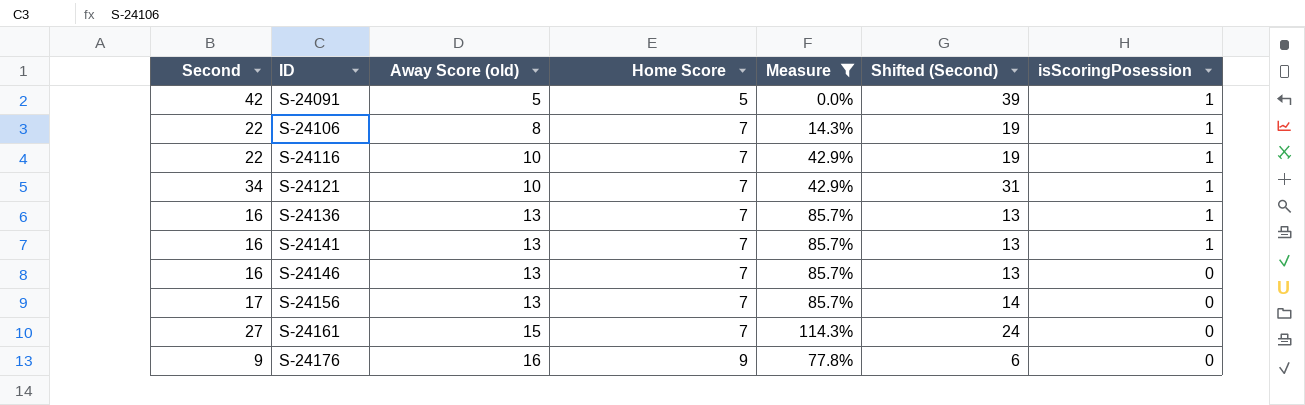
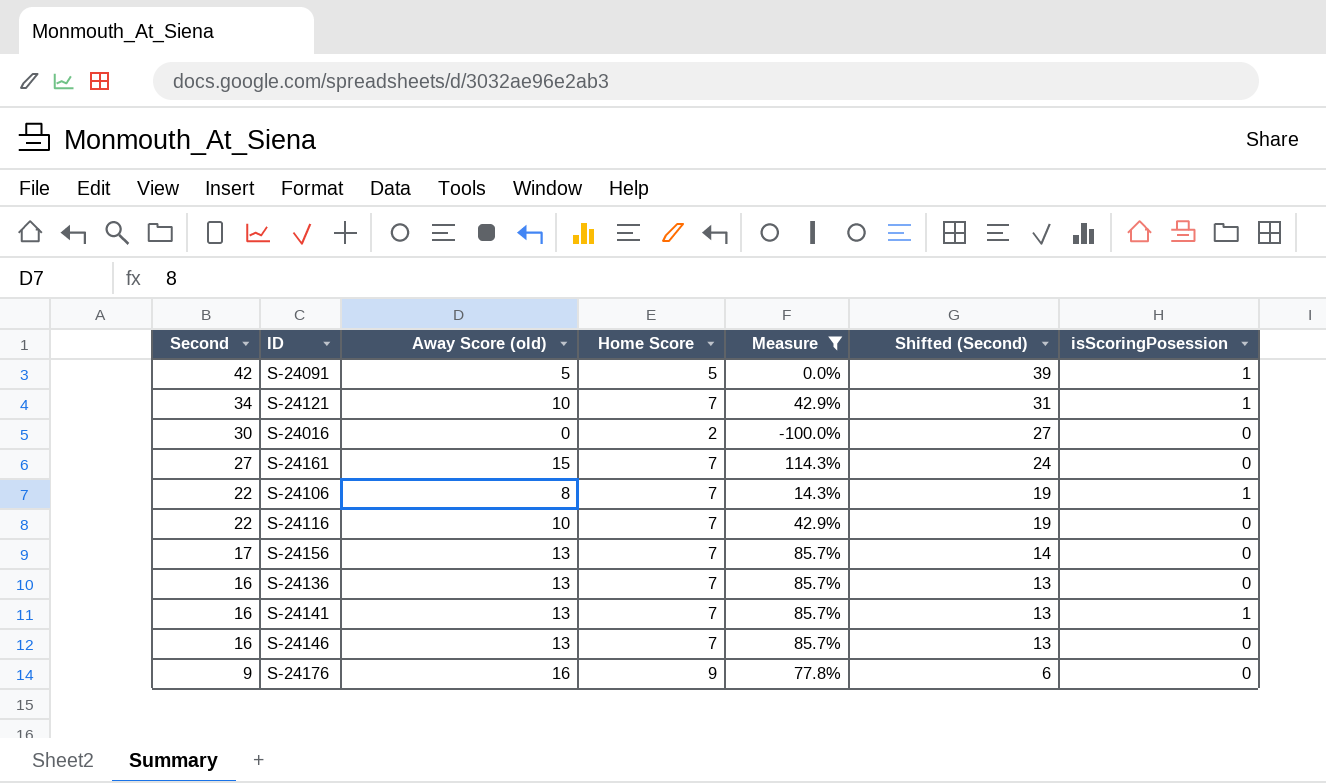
row order: ID ascending -> Second descending
row S-24016: none -> 30 | 0 | 2 | -100.0% | 27 | 0
S-24116 | isScoringPosession: 1 -> 0
S-24136 | isScoringPosession: 1 -> 0

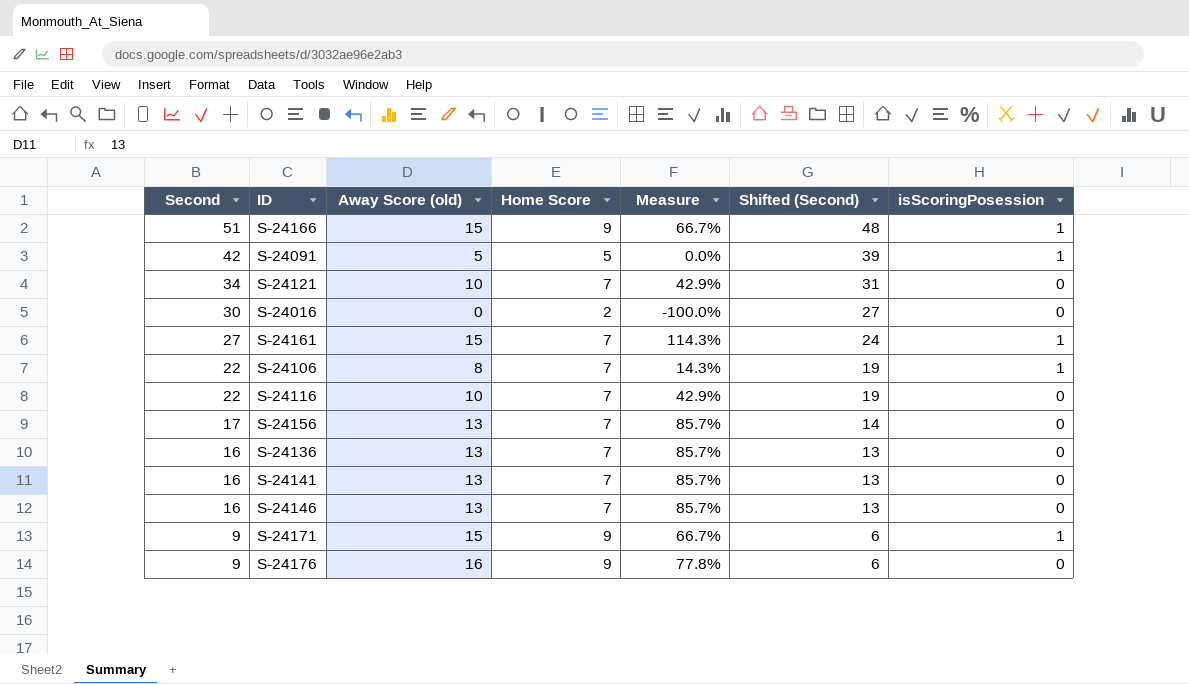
filter: Measure != 66.7% -> none
S-24121 | isScoringPosession: 1 -> 0
S-24161 | isScoringPosession: 0 -> 1
S-24141 | isScoringPosession: 1 -> 0

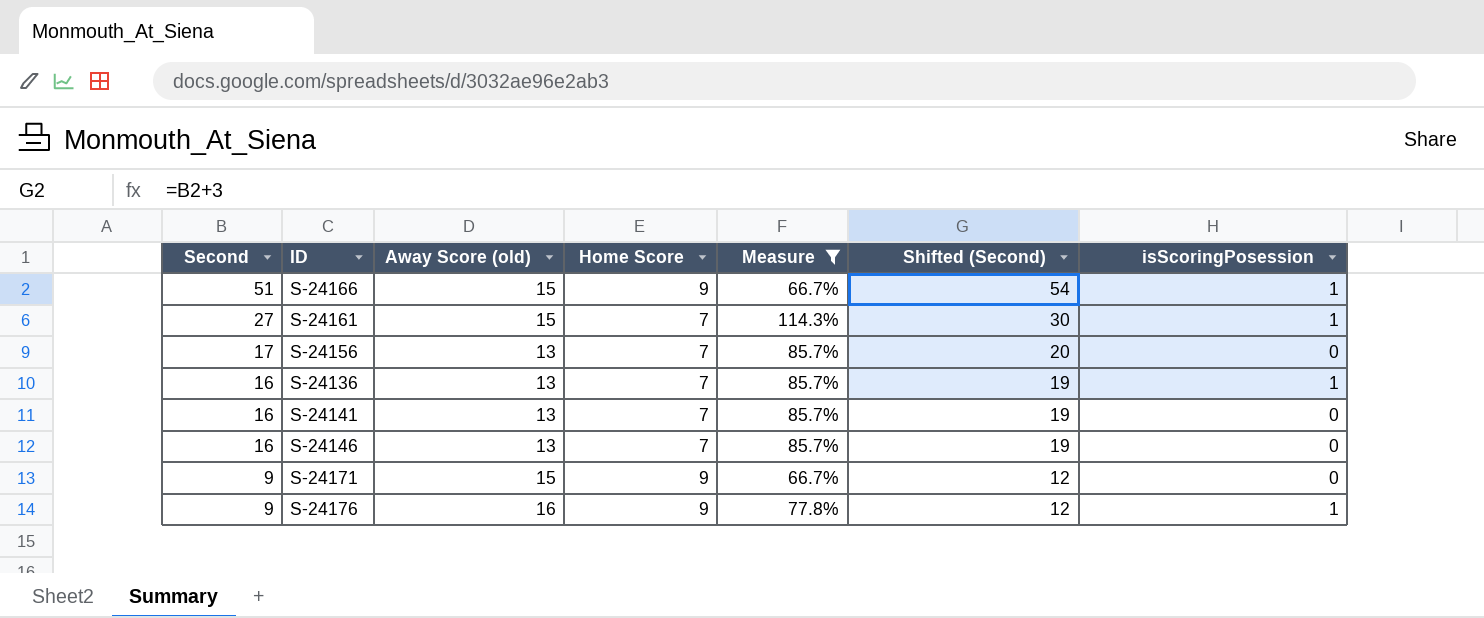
filter: none -> Measure >= 66.7%
column Shifted (Second) | formula: [Second] - 3 -> [Second] + 3
S-24136 | isScoringPosession: 0 -> 1
S-24171 | isScoringPosession: 1 -> 0
S-24176 | isScoringPosession: 0 -> 1

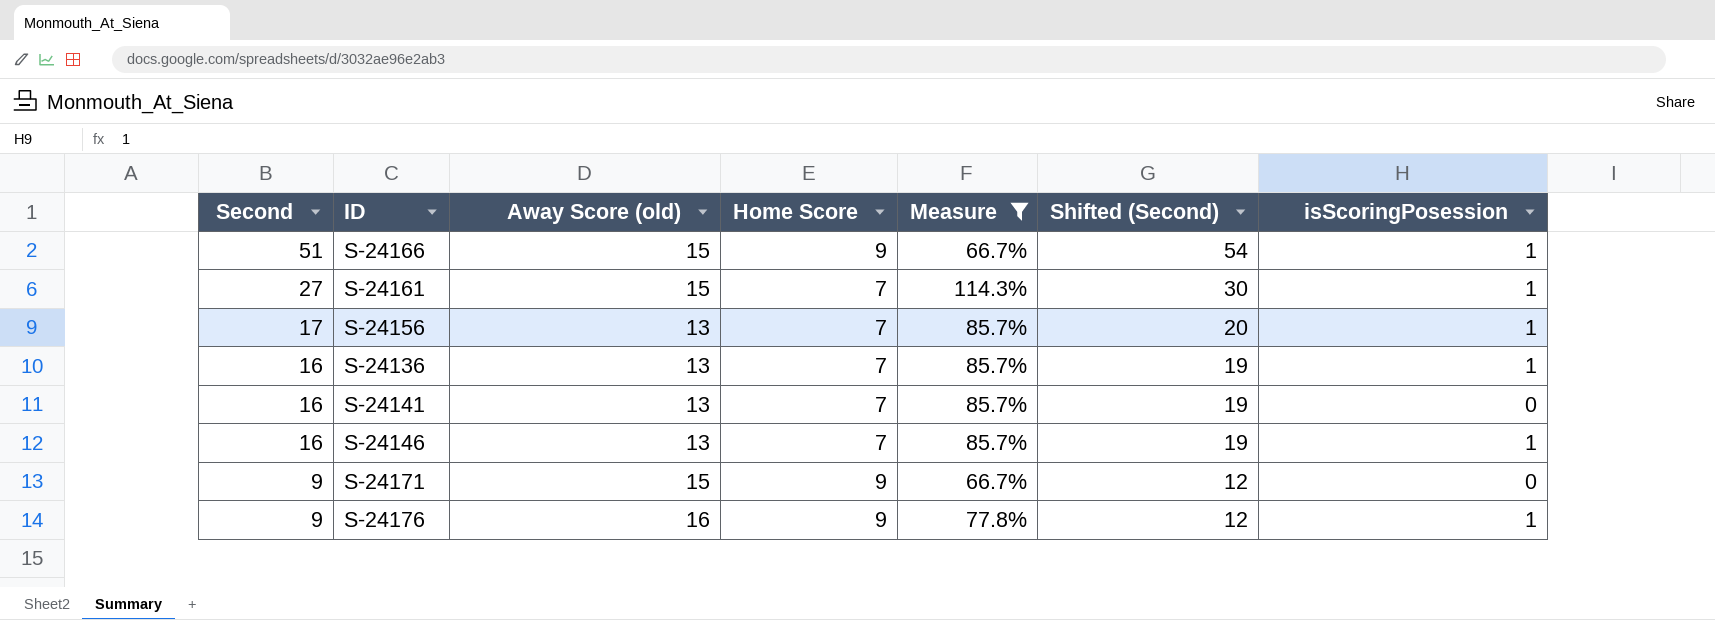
S-24156 | isScoringPosession: 0 -> 1
S-24146 | isScoringPosession: 0 -> 1

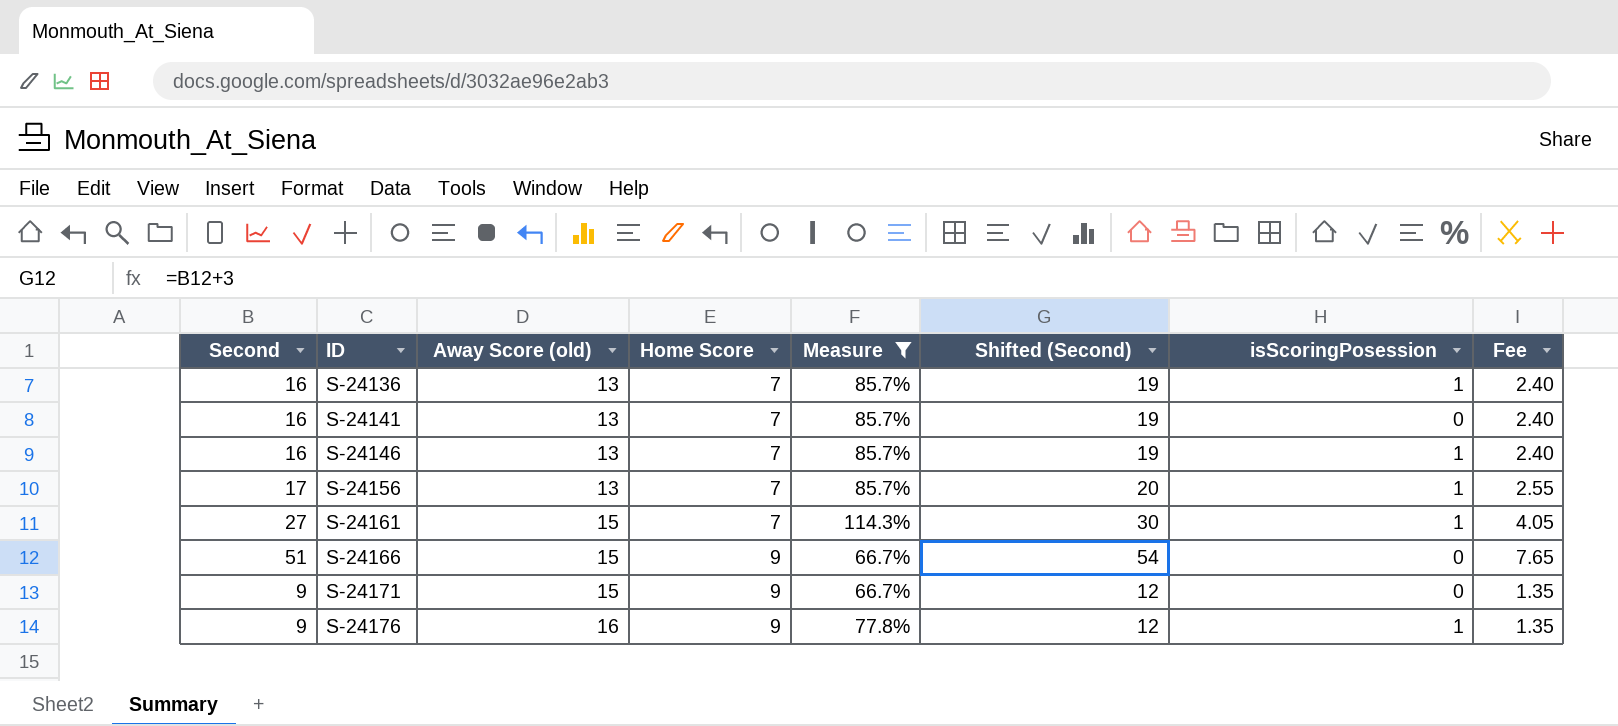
row order: Second descending -> ID ascending
column Fee | formula: none -> [Second] * 0.15
S-24166 | isScoringPosession: 1 -> 0

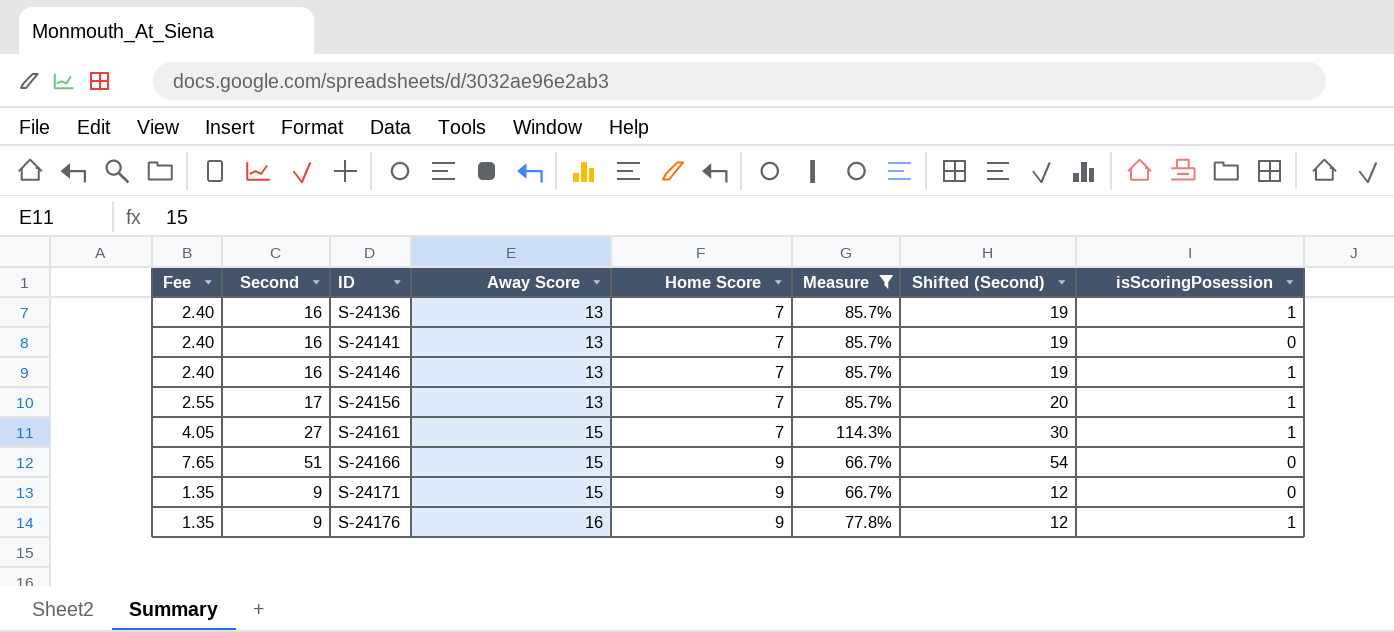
column Fee | position: 8 -> 1
column name: Away Score (old) -> Away Score

